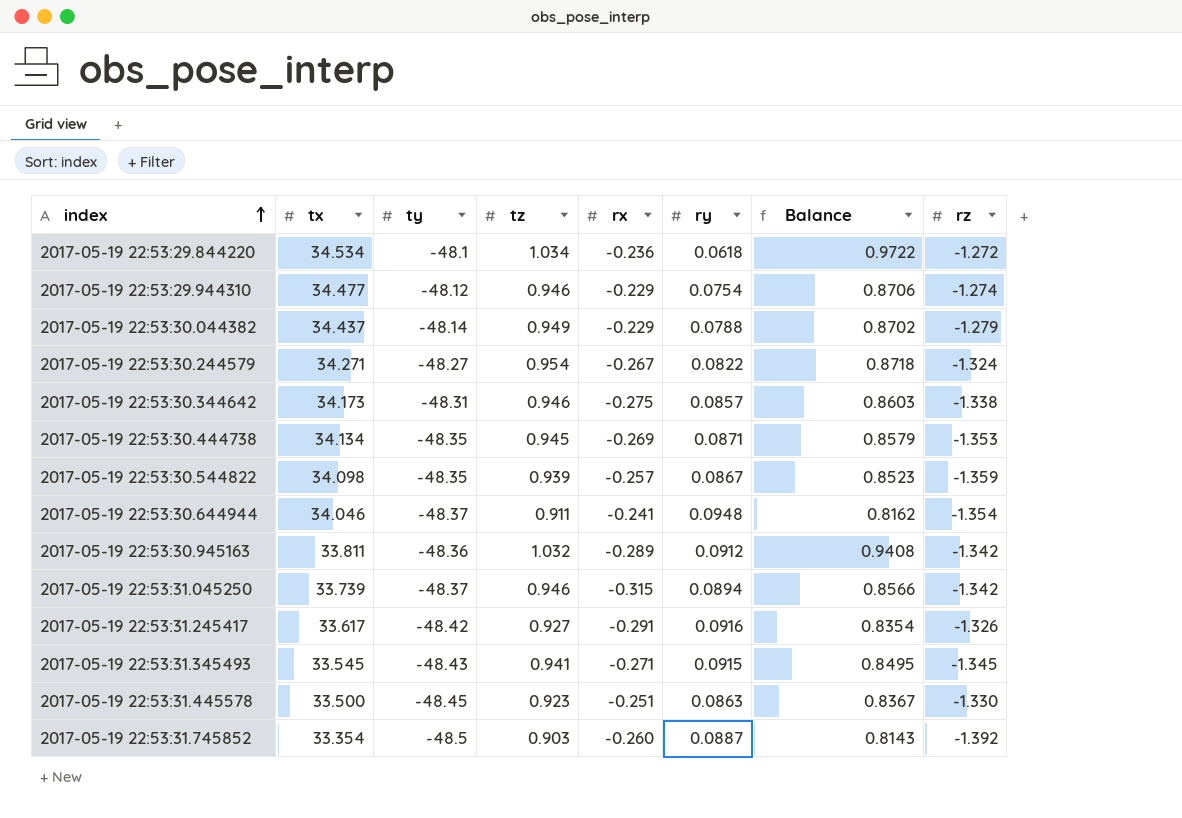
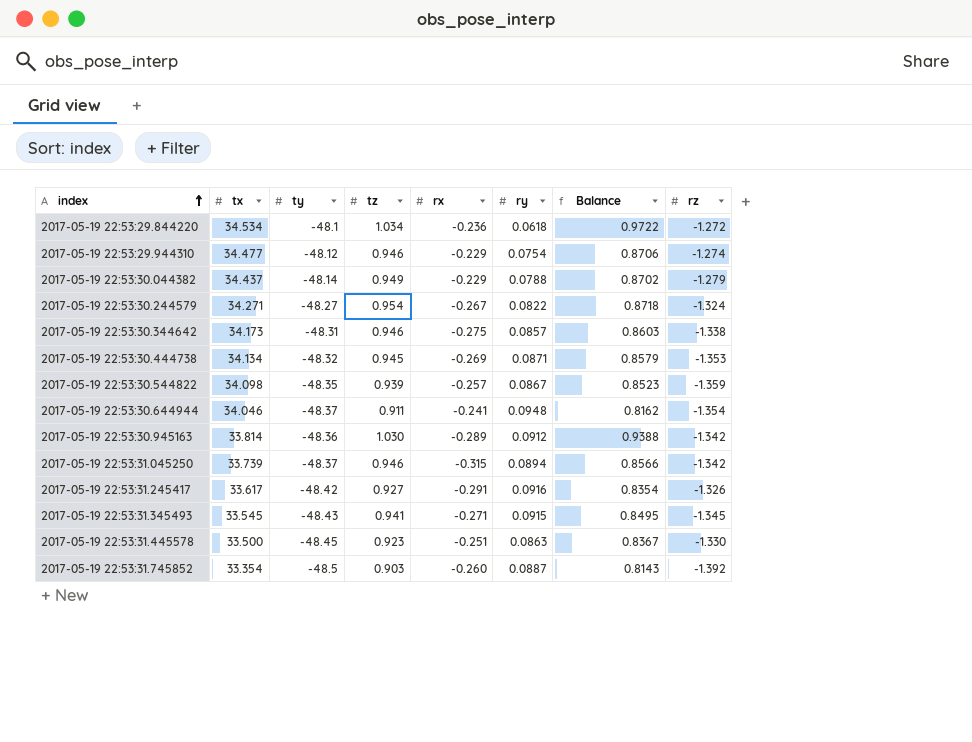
2017-05-19 22:53:30.444738 | ty: -48.35 -> -48.32
2017-05-19 22:53:30.945163 | tx: 33.811 -> 33.814
2017-05-19 22:53:30.945163 | tz: 1.032 -> 1.030
2017-05-19 22:53:30.945163 | Balance: 0.9408 -> 0.9388

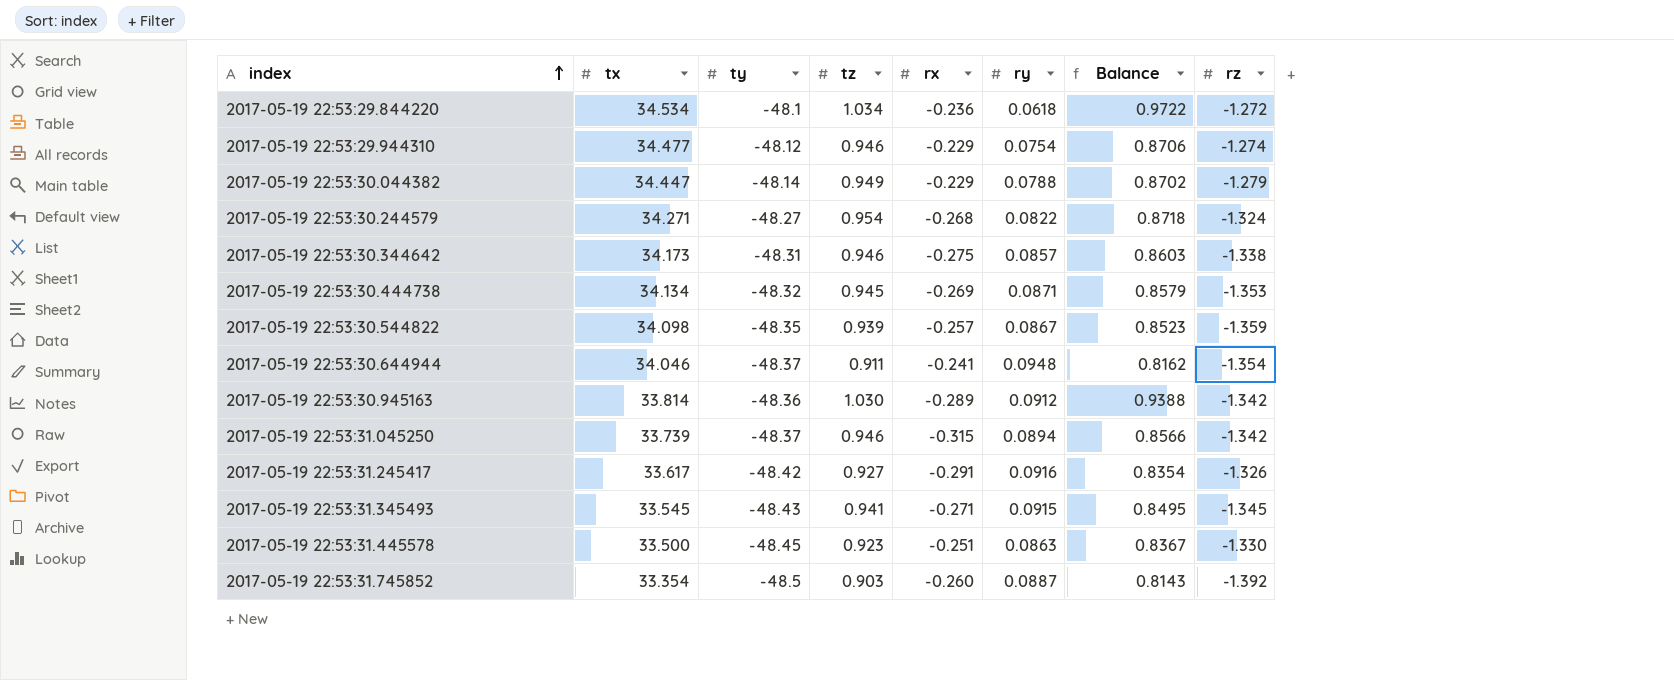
2017-05-19 22:53:30.044382 | tx: 34.437 -> 34.447
2017-05-19 22:53:30.244579 | rx: -0.267 -> -0.268

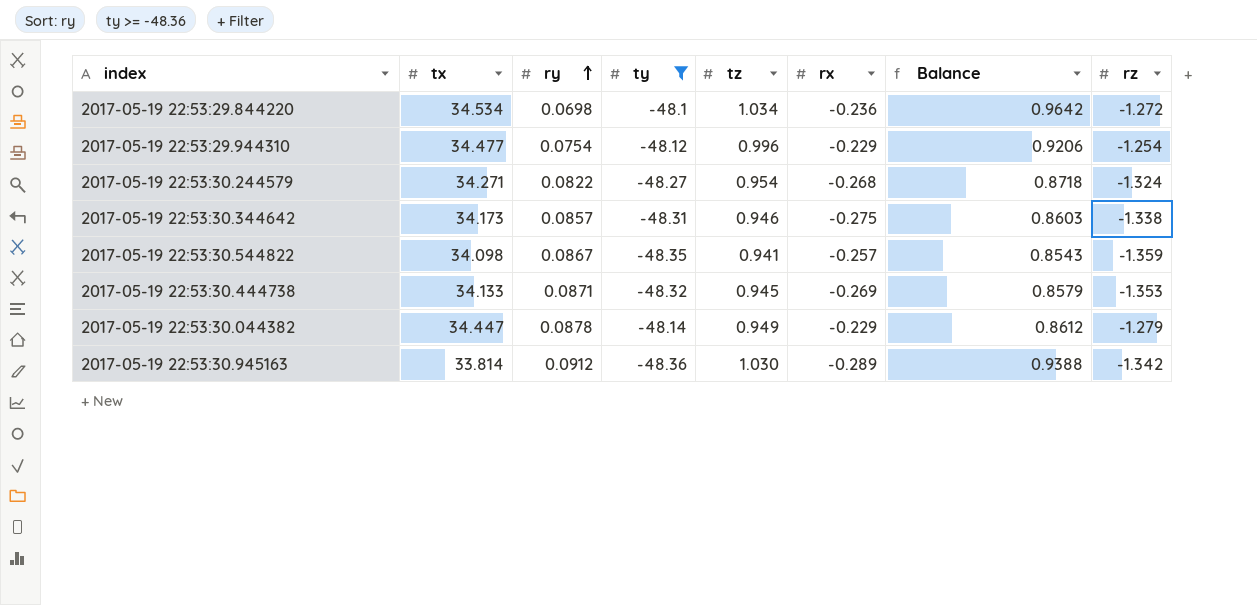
filter: none -> ty >= -48.36
row order: index ascending -> ry ascending
column ry | position: 6 -> 3
2017-05-19 22:53:29.844220 | ry: 0.0618 -> 0.0698
2017-05-19 22:53:29.844220 | Balance: 0.9722 -> 0.9642
2017-05-19 22:53:29.944310 | tz: 0.946 -> 0.996
2017-05-19 22:53:29.944310 | Balance: 0.8706 -> 0.9206
2017-05-19 22:53:29.944310 | rz: -1.274 -> -1.254
2017-05-19 22:53:30.544822 | tz: 0.939 -> 0.941
2017-05-19 22:53:30.544822 | Balance: 0.8523 -> 0.8543
2017-05-19 22:53:30.444738 | tx: 34.134 -> 34.133
2017-05-19 22:53:30.044382 | ry: 0.0788 -> 0.0878
2017-05-19 22:53:30.044382 | Balance: 0.8702 -> 0.8612

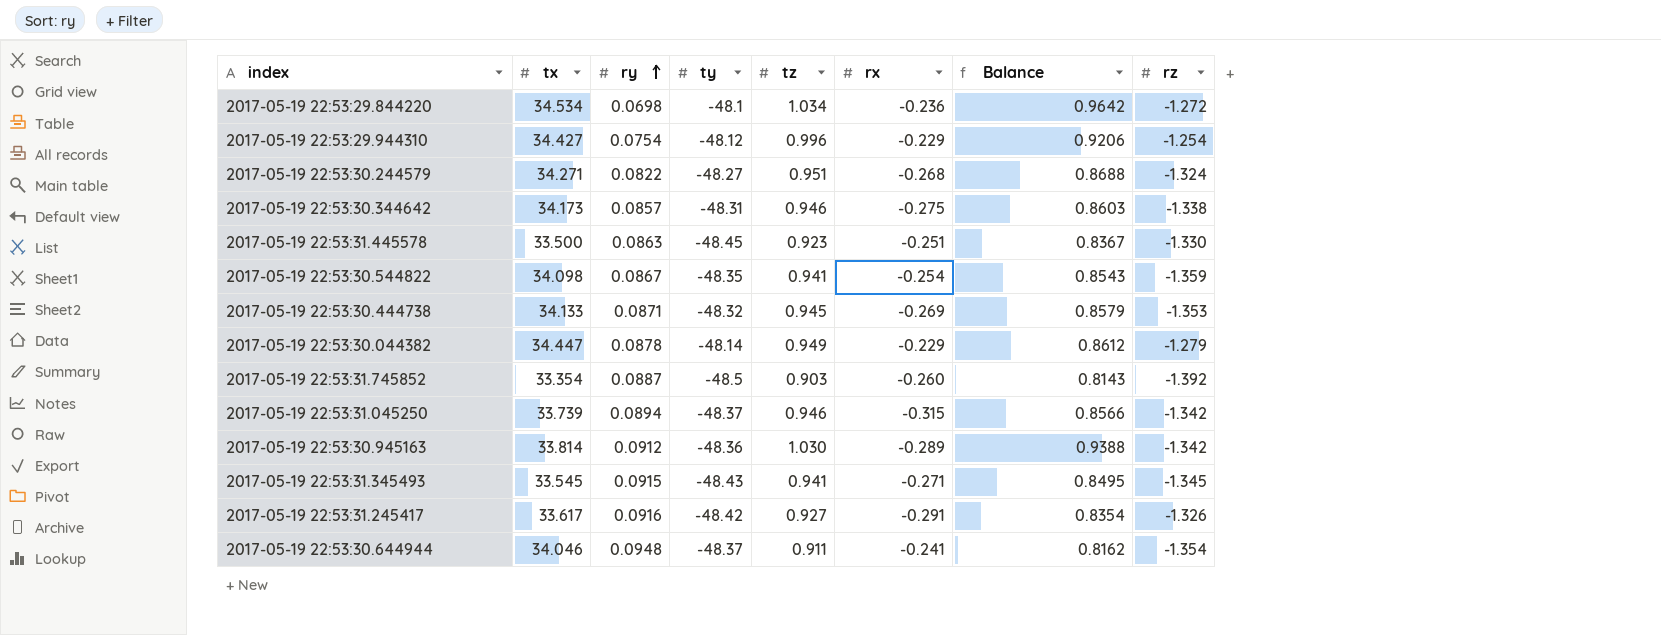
filter: ty >= -48.36 -> none
2017-05-19 22:53:29.944310 | tx: 34.477 -> 34.427
2017-05-19 22:53:30.244579 | tz: 0.954 -> 0.951
2017-05-19 22:53:30.244579 | Balance: 0.8718 -> 0.8688
2017-05-19 22:53:30.544822 | rx: -0.257 -> -0.254

